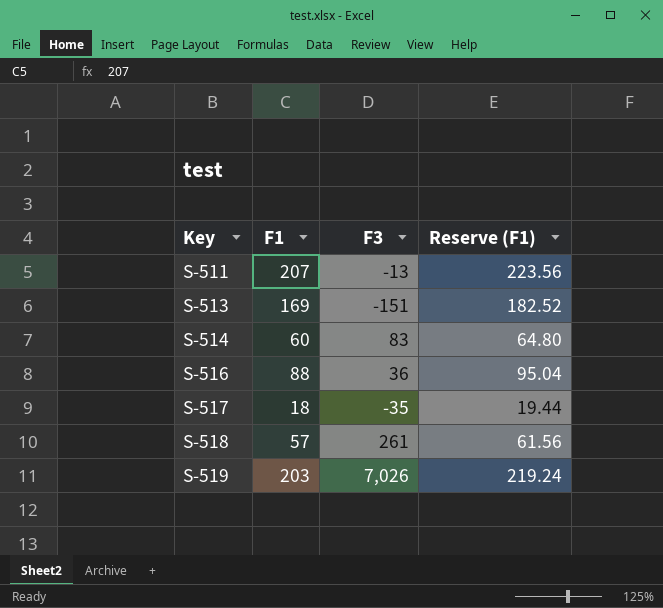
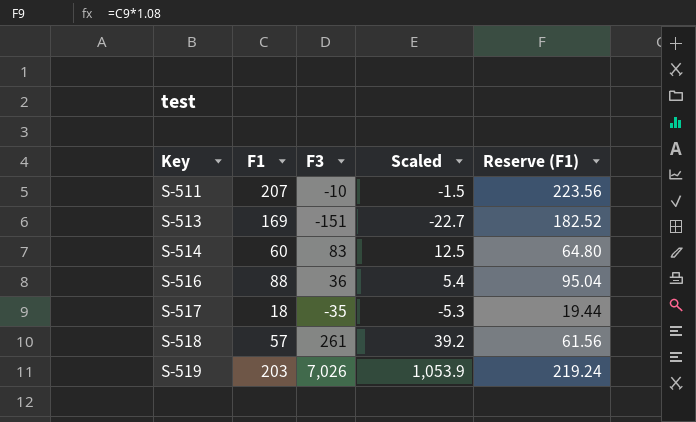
column Scaled | formula: none -> [F3] * 0.15
S-511 | F3: -13 -> -10

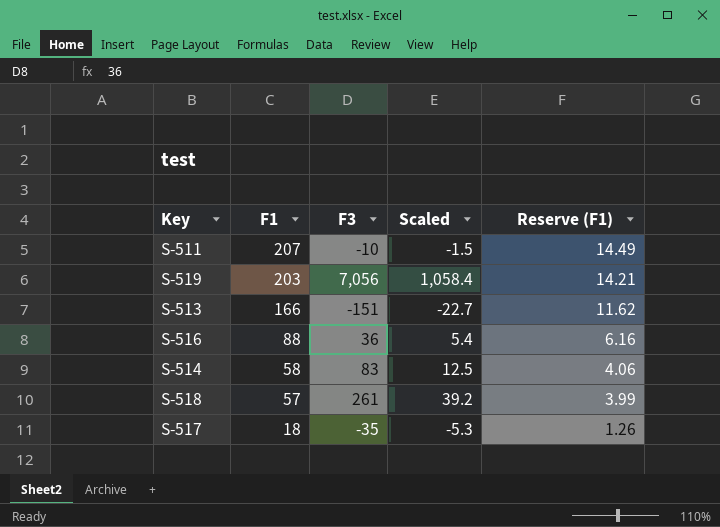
row order: Key ascending -> F1 descending
column Reserve (F1) | formula: [F1] * 1.08 -> [F1] * 0.07
S-519 | F3: 7,026 -> 7,056
S-519 | Scaled: 1,053.9 -> 1,058.4
S-513 | F1: 169 -> 166
S-514 | F1: 60 -> 58

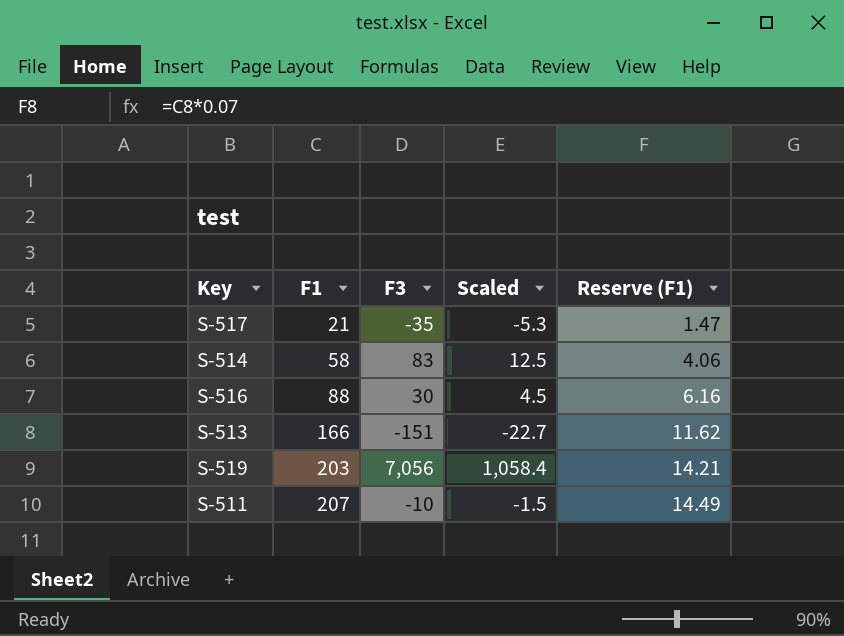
row order: F1 descending -> F1 ascending
row S-518: 57 | 261 | 39.2 | 3.99 -> none
S-517 | F1: 18 -> 21
S-517 | Reserve (F1): 1.26 -> 1.47
S-516 | F3: 36 -> 30
S-516 | Scaled: 5.4 -> 4.5

